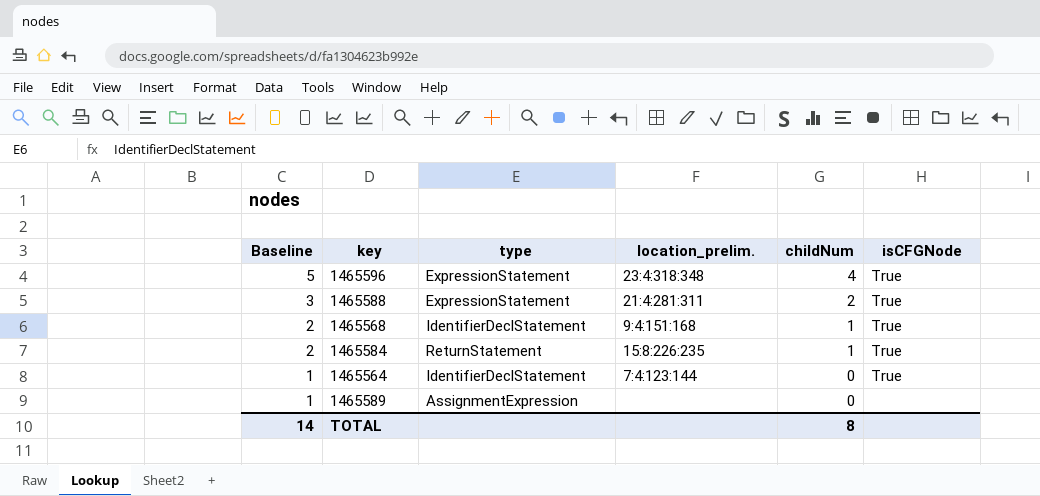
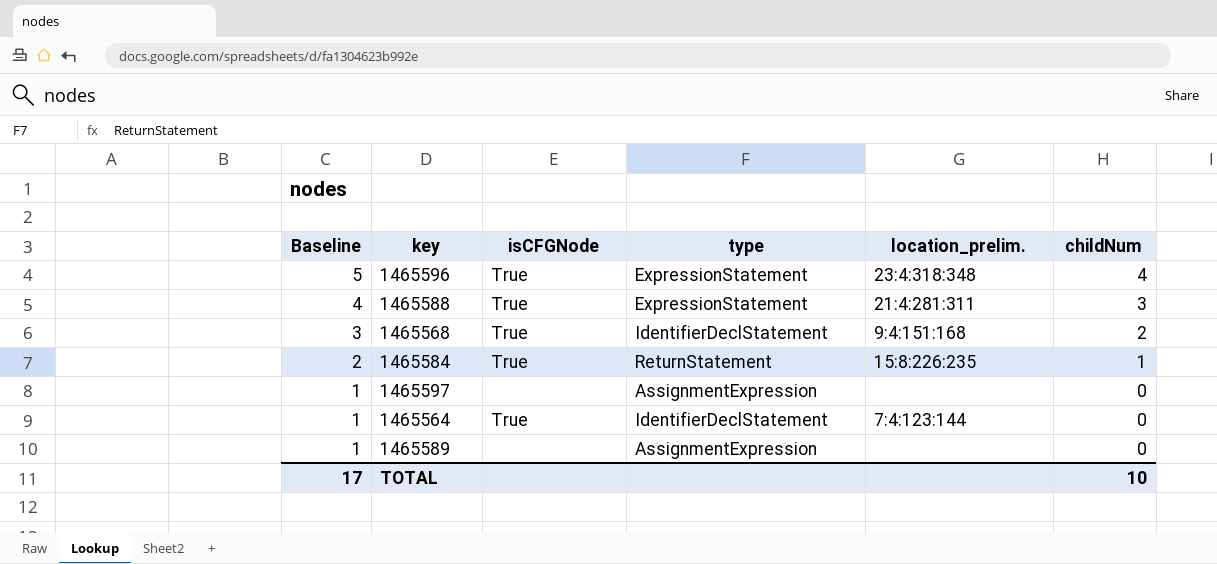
column isCFGNode | position: 6 -> 3
1465588 | Baseline: 3 -> 4
1465588 | childNum: 2 -> 3
1465568 | Baseline: 2 -> 3
1465568 | childNum: 1 -> 2
row 1465597: none -> 1 | none | AssignmentExpression | none | 0
TOTAL | Baseline: 14 -> 17
TOTAL | childNum: 8 -> 10

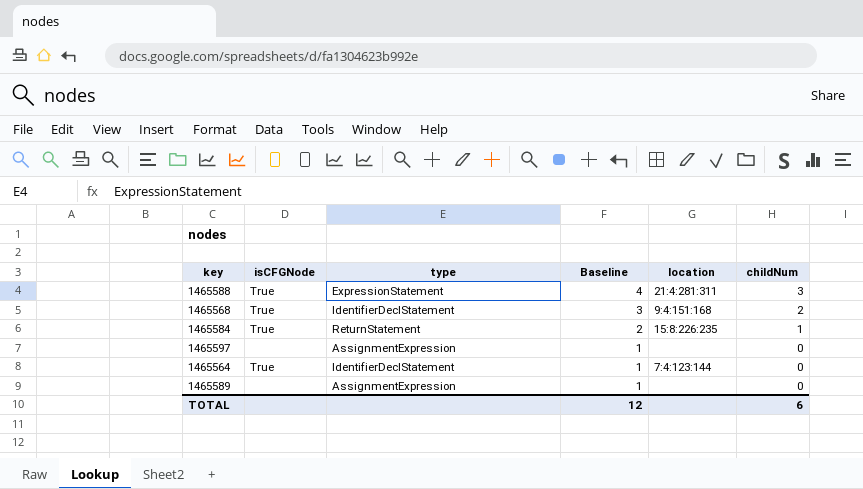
column Baseline | position: 1 -> 4
column name: location_prelim. -> location
row 1465596: 5 | True | ExpressionStatement | 23:4:318:348 | 4 -> none
TOTAL | Baseline: 17 -> 12
TOTAL | childNum: 10 -> 6

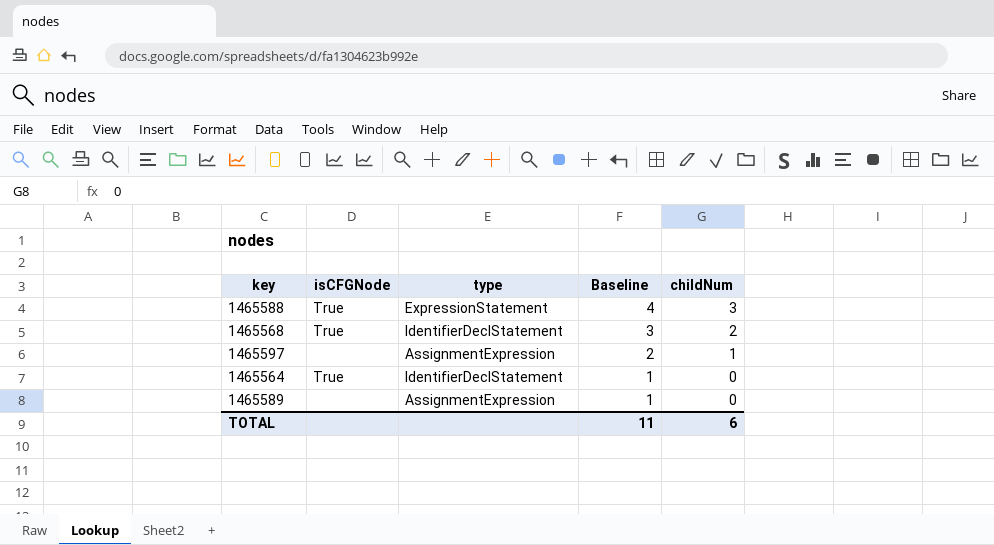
column location | position: 5 -> none
row 1465584: True | ReturnStatement | 2 | 15:8:226:235 | 1 -> none
1465597 | Baseline: 1 -> 2
1465597 | childNum: 0 -> 1
TOTAL | Baseline: 12 -> 11

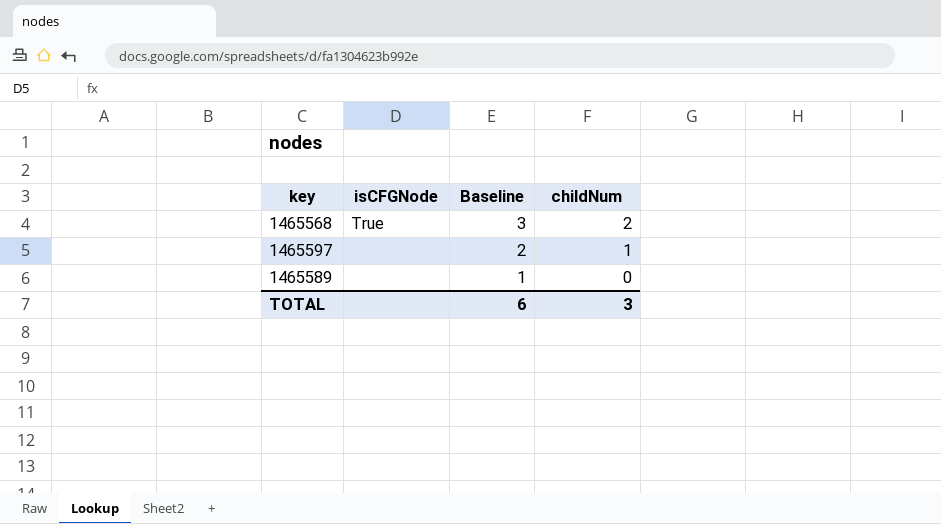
column type | position: 3 -> none
row 1465588: True | ExpressionStatement | 4 | 3 -> none
row 1465564: True | IdentifierDeclStatement | 1 | 0 -> none
TOTAL | Baseline: 11 -> 6
TOTAL | childNum: 6 -> 3

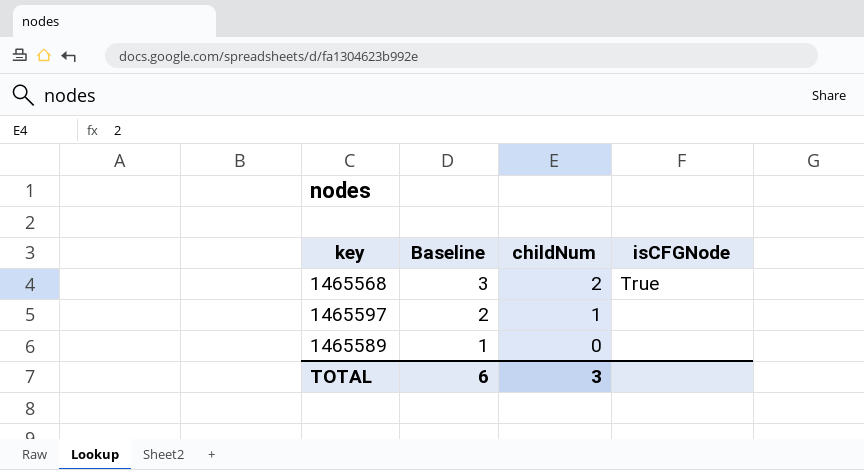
column isCFGNode | position: 2 -> 4

